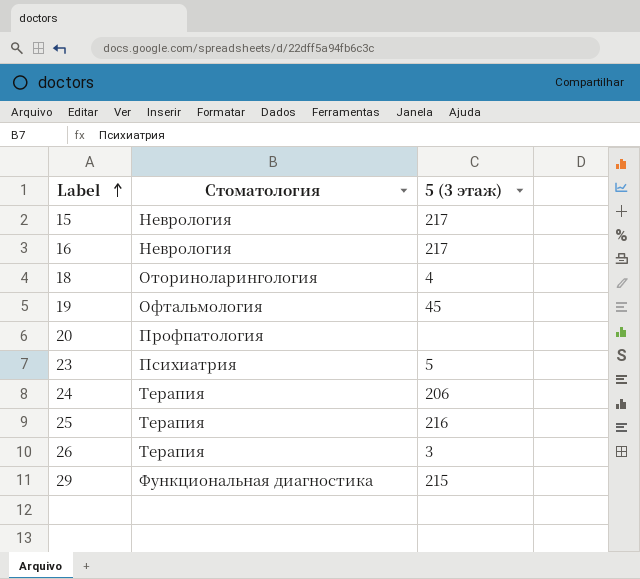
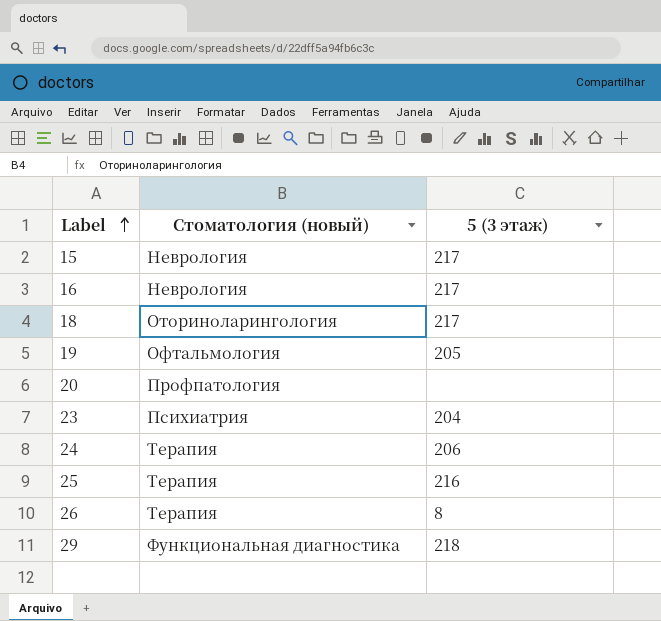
column name: Стоматология -> Стоматология (новый)
18 | 5 (3 этаж): 4 -> 217
19 | 5 (3 этаж): 45 -> 205
23 | 5 (3 этаж): 5 -> 204
26 | 5 (3 этаж): 3 -> 8
29 | 5 (3 этаж): 215 -> 218

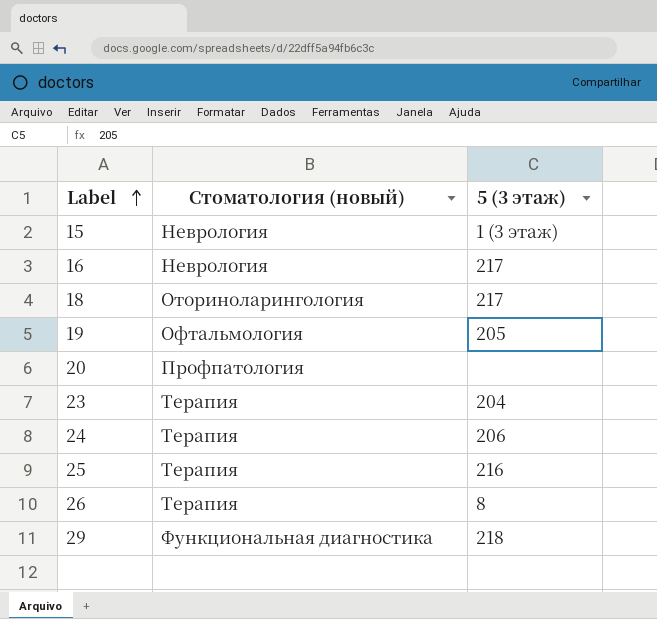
15 | 5 (3 этаж): 217 -> 1 (3 этаж)
23 | Стоматология (новый): Психиатрия -> Терапия

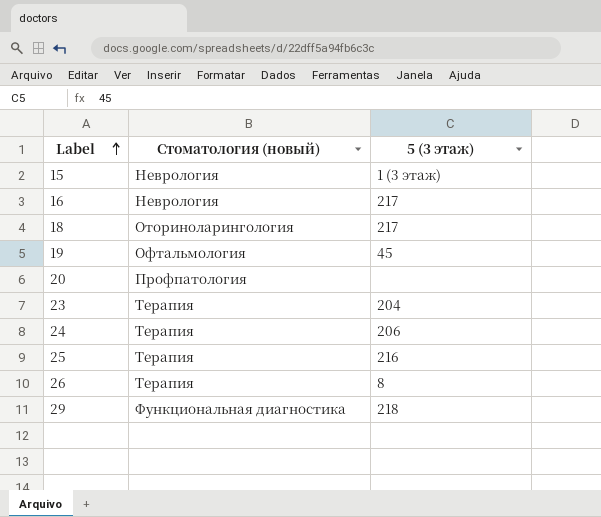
19 | 5 (3 этаж): 205 -> 45

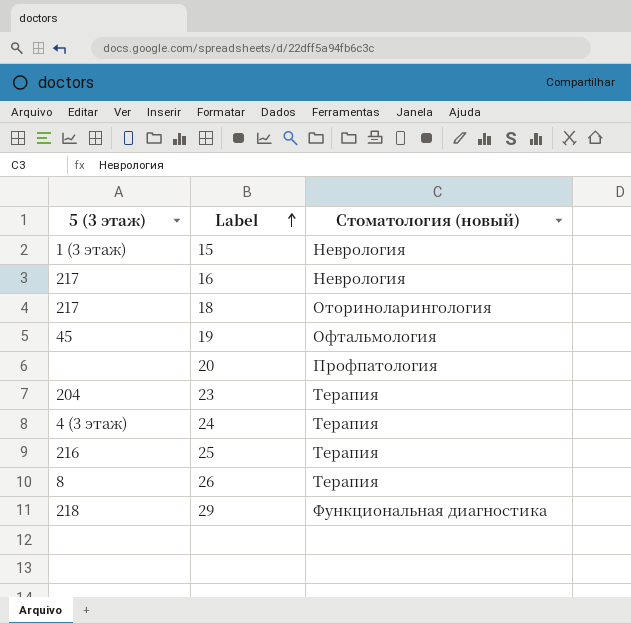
column 5 (3 этаж) | position: 3 -> 1
24 | 5 (3 этаж): 206 -> 4 (3 этаж)

